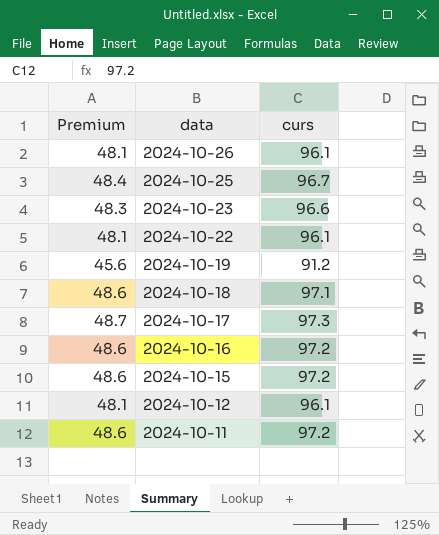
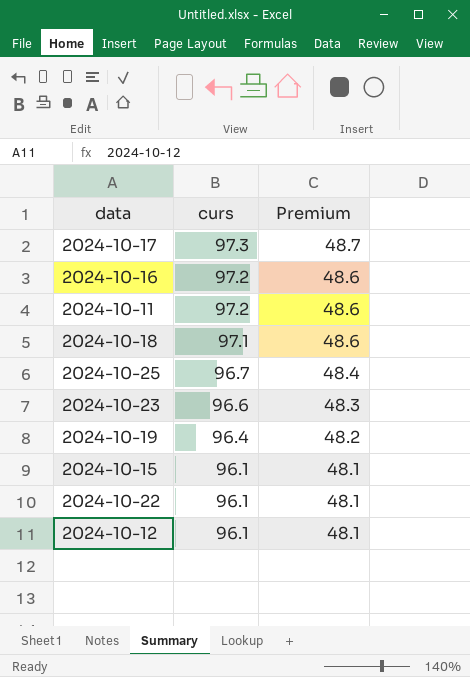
row order: data descending -> curs descending
column Premium | position: 1 -> 3
row 2024-10-26: 48.1 | 96.1 -> none
2024-10-19 | curs: 91.2 -> 96.4
2024-10-19 | Premium: 45.6 -> 48.2
2024-10-15 | curs: 97.2 -> 96.1
2024-10-15 | Premium: 48.6 -> 48.1

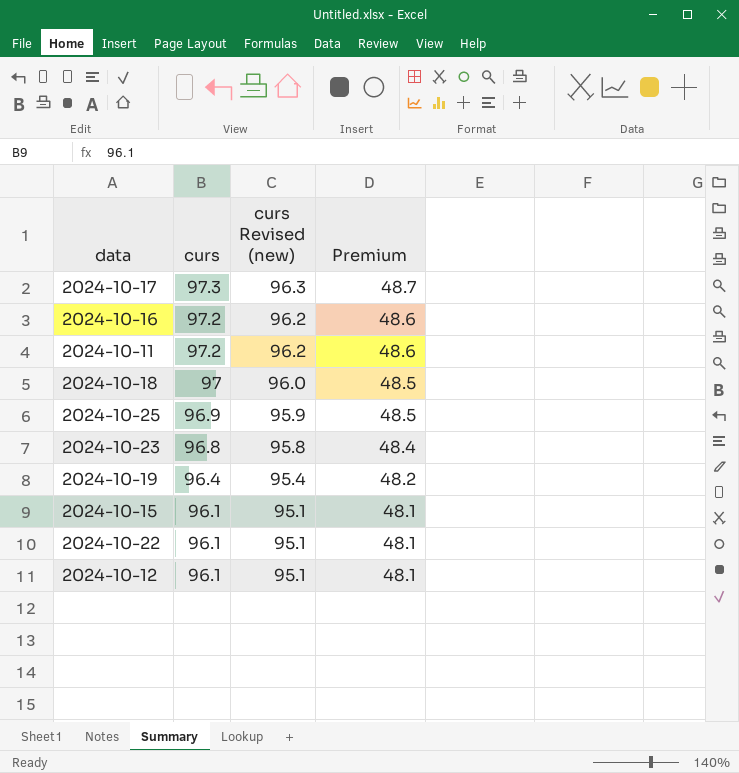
column curs Revised (new) | formula: none -> [curs] - 1
2024-10-18 | curs: 97.1 -> 97
2024-10-18 | Premium: 48.6 -> 48.5
2024-10-25 | curs: 96.7 -> 96.9
2024-10-25 | Premium: 48.4 -> 48.5
2024-10-23 | curs: 96.6 -> 96.8
2024-10-23 | Premium: 48.3 -> 48.4

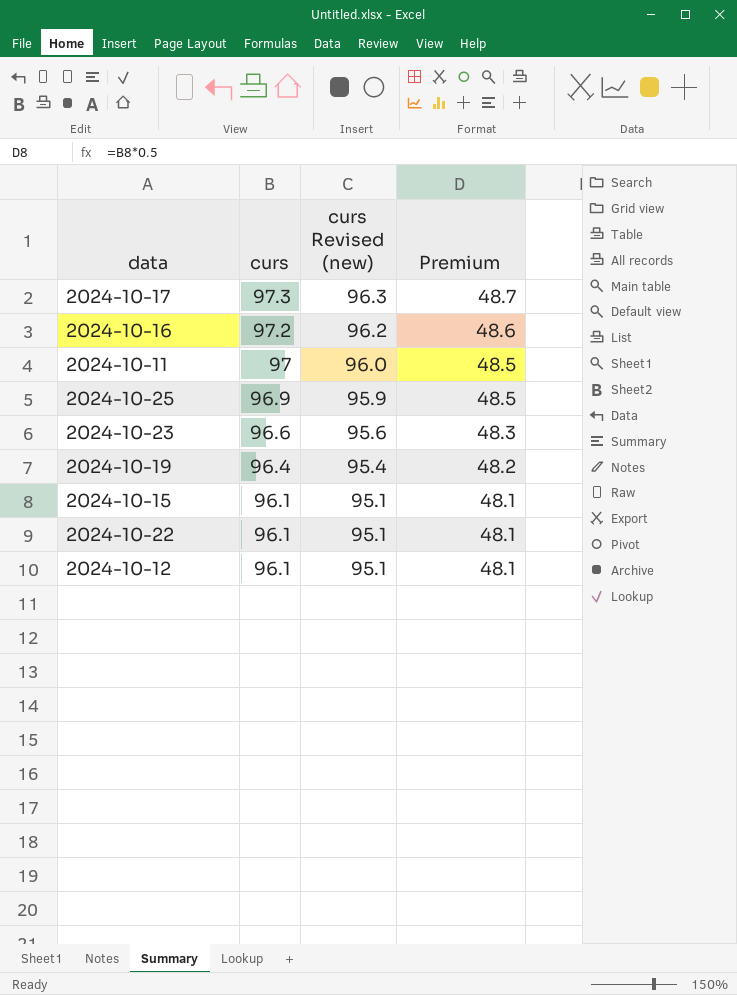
row 2024-10-18: 97 | 96.0 | 48.5 -> none
2024-10-11 | curs: 97.2 -> 97
2024-10-11 | curs Revised (new): 96.2 -> 96.0
2024-10-11 | Premium: 48.6 -> 48.5
2024-10-23 | curs: 96.8 -> 96.6
2024-10-23 | curs Revised (new): 95.8 -> 95.6
2024-10-23 | Premium: 48.4 -> 48.3

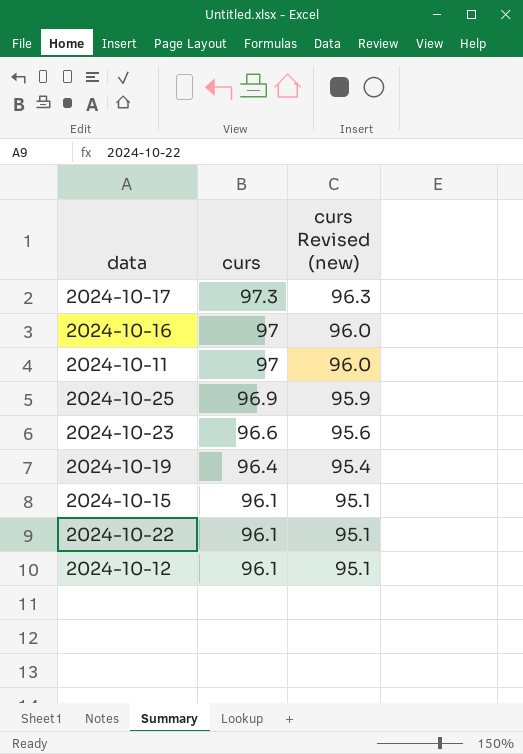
column Premium | formula: [curs] * 0.5 -> none
2024-10-16 | curs: 97.2 -> 97
2024-10-16 | curs Revised (new): 96.2 -> 96.0

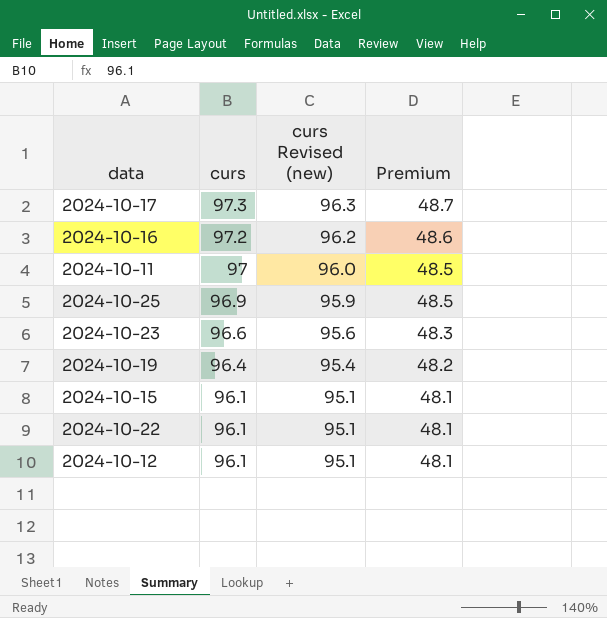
column Premium | formula: none -> [curs] * 0.5
2024-10-16 | curs: 97 -> 97.2
2024-10-16 | curs Revised (new): 96.0 -> 96.2

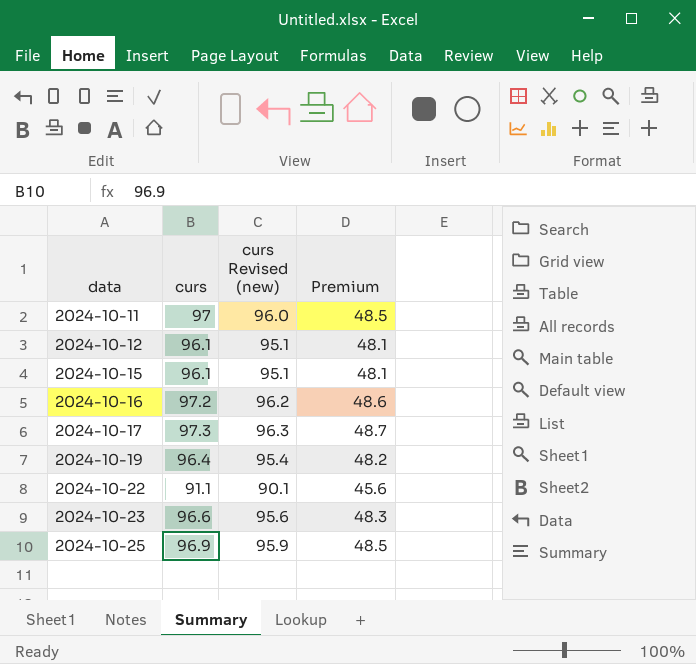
row order: curs descending -> data ascending
2024-10-22 | curs: 96.1 -> 91.1
2024-10-22 | curs Revised (new): 95.1 -> 90.1
2024-10-22 | Premium: 48.1 -> 45.6

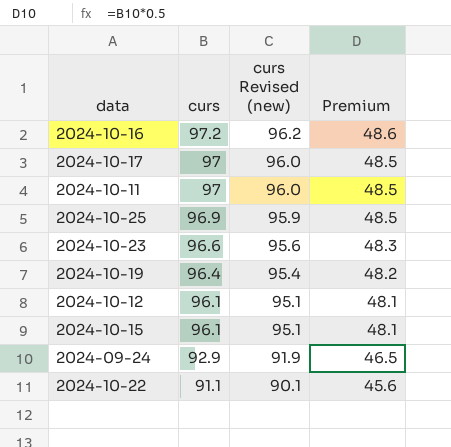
row order: data ascending -> curs descending
2024-10-17 | curs: 97.3 -> 97
2024-10-17 | curs Revised (new): 96.3 -> 96.0
2024-10-17 | Premium: 48.7 -> 48.5
row 2024-09-24: none -> 92.9 | 91.9 | 46.5

